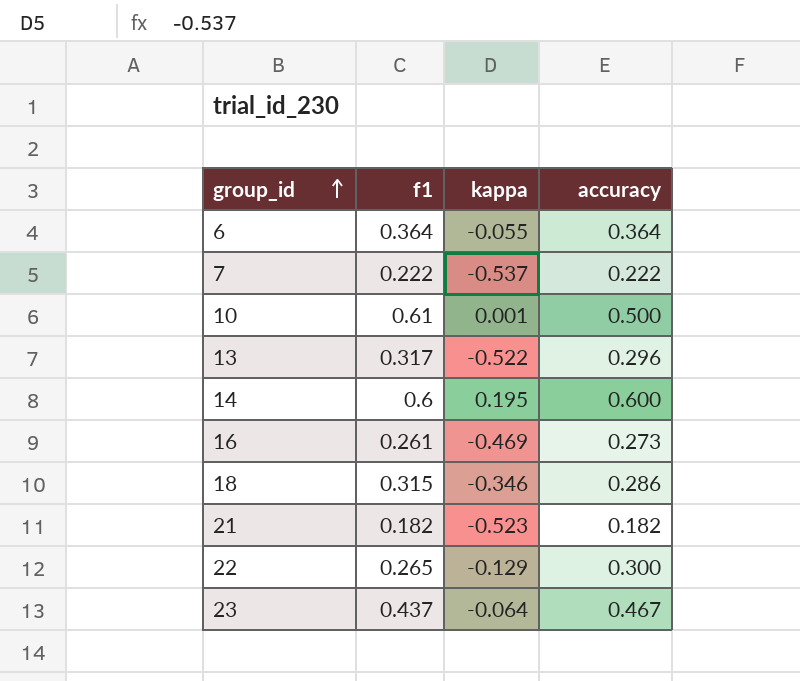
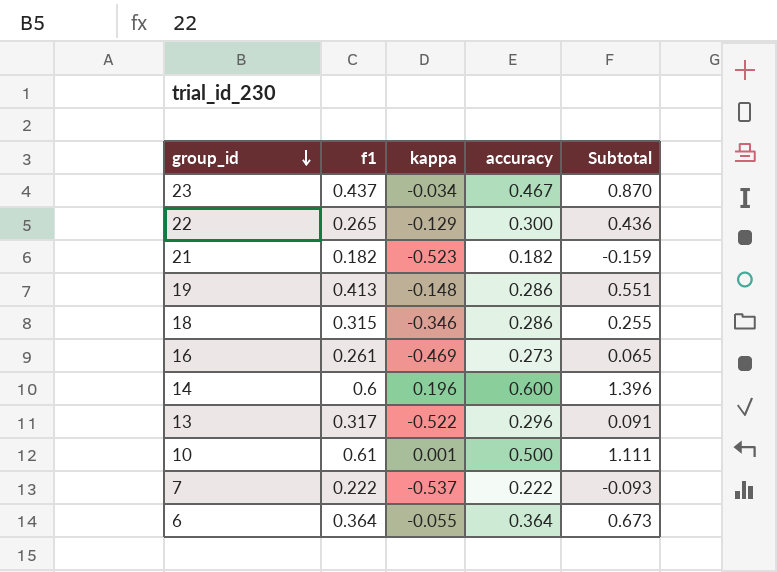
row order: group_id ascending -> group_id descending
column Subtotal | formula: none -> [f1] + [kappa] + [accuracy]
23 | kappa: -0.064 -> -0.034
row 19: none -> 0.413 | -0.148 | 0.286 | 0.551
14 | kappa: 0.195 -> 0.196

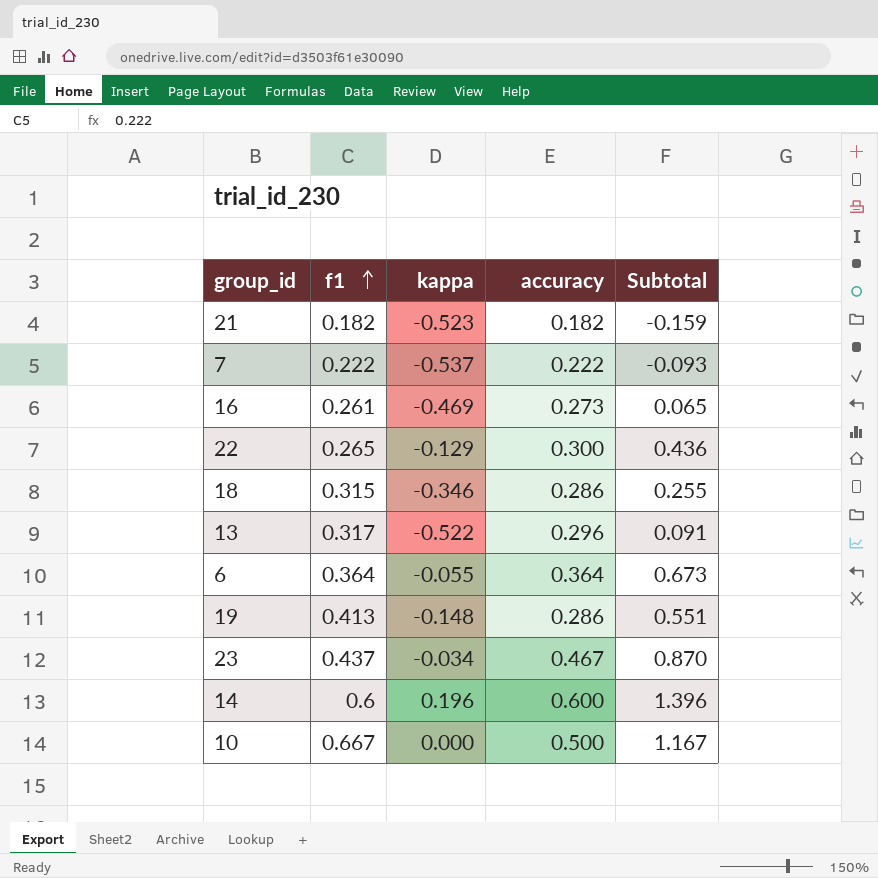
row order: group_id descending -> f1 ascending
10 | f1: 0.61 -> 0.667
10 | kappa: 0.001 -> 0.000
10 | Subtotal: 1.111 -> 1.167

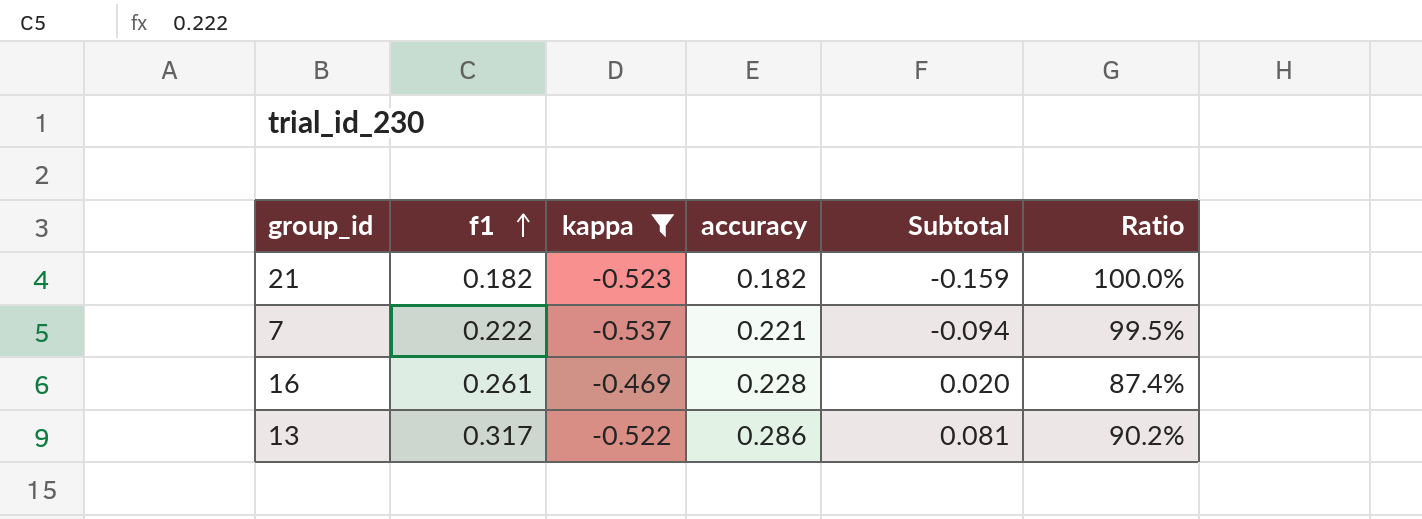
filter: none -> kappa <= -0.469
column Ratio | formula: none -> [accuracy] / [f1]
7 | accuracy: 0.222 -> 0.221
7 | Subtotal: -0.093 -> -0.094
16 | accuracy: 0.273 -> 0.228
16 | Subtotal: 0.065 -> 0.020
13 | accuracy: 0.296 -> 0.286
13 | Subtotal: 0.091 -> 0.081

